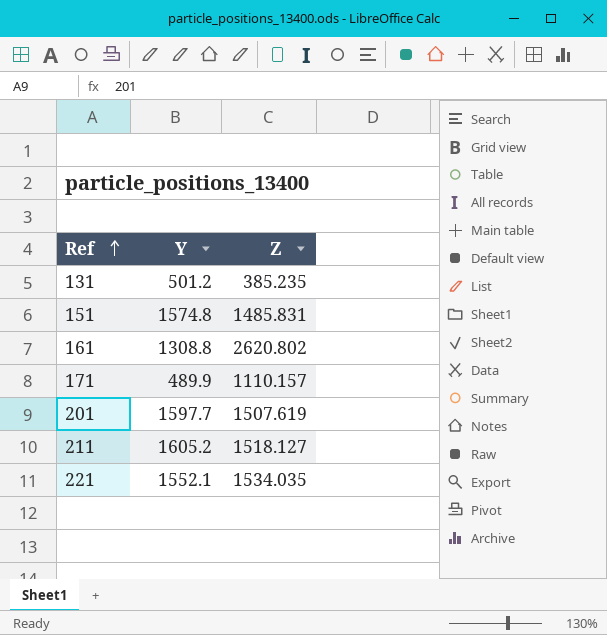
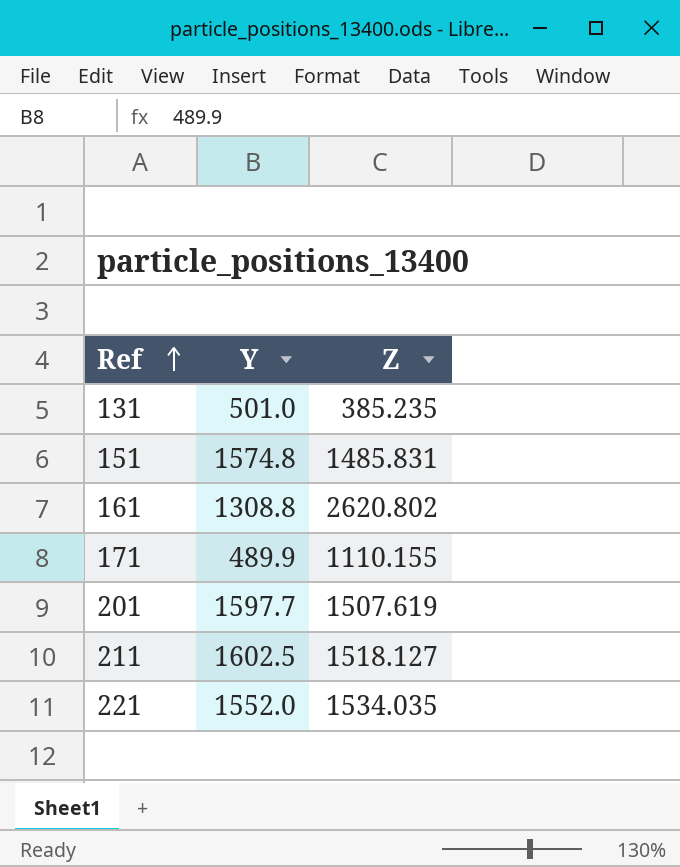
131 | Y: 501.2 -> 501.0
171 | Z: 1110.157 -> 1110.155
211 | Y: 1605.2 -> 1602.5
221 | Y: 1552.1 -> 1552.0

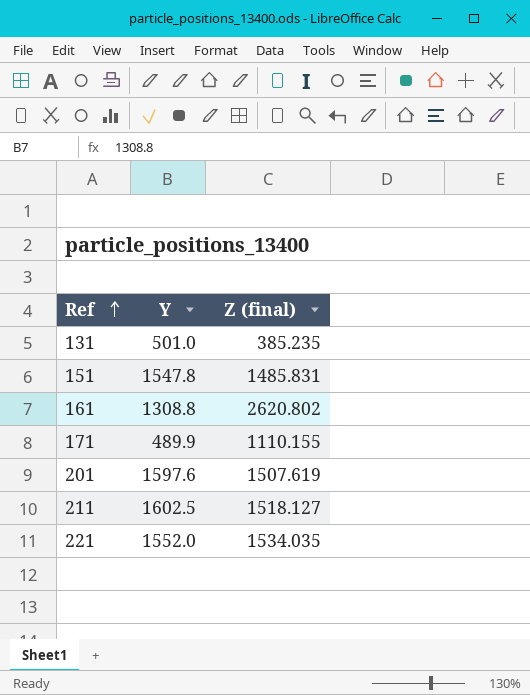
column name: Z -> Z (final)
151 | Y: 1574.8 -> 1547.8
201 | Y: 1597.7 -> 1597.6

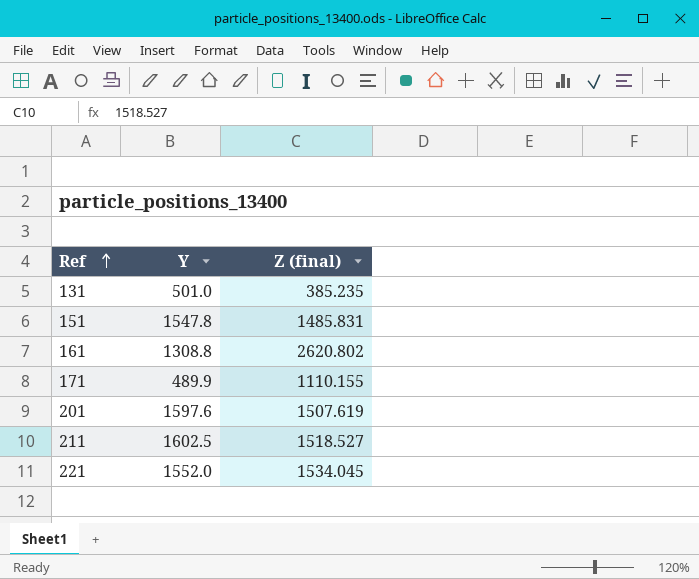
211 | Z (final): 1518.127 -> 1518.527
221 | Z (final): 1534.035 -> 1534.045

